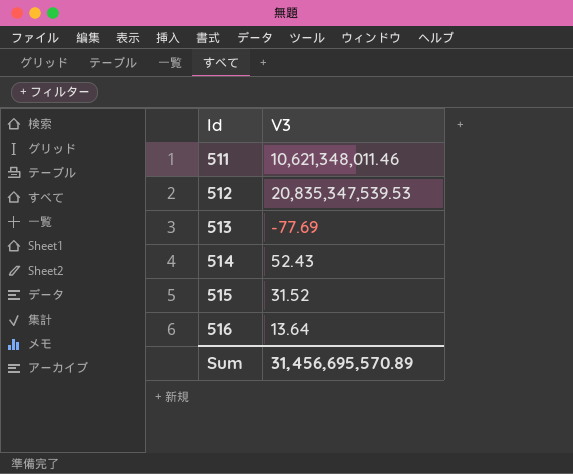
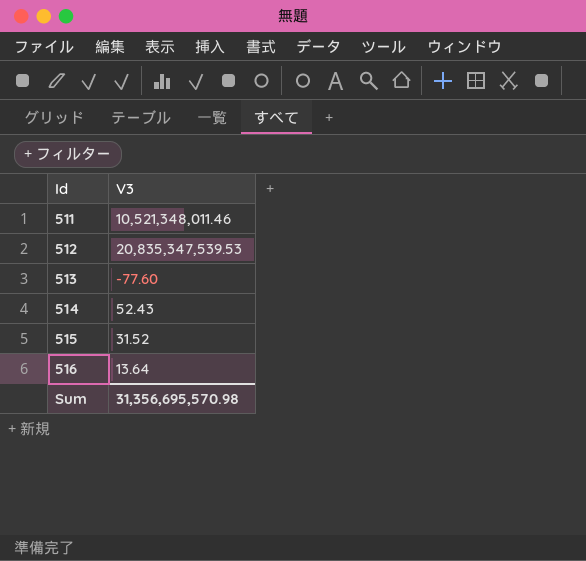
511 | V3: 10,621,348,011.46 -> 10,521,348,011.46
513 | V3: -77.69 -> -77.60
Sum | V3: 31,456,695,570.89 -> 31,356,695,570.98

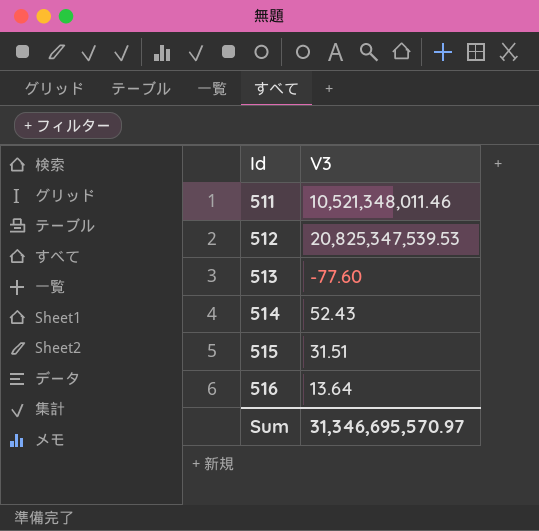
512 | V3: 20,835,347,539.53 -> 20,825,347,539.53
515 | V3: 31.52 -> 31.51
Sum | V3: 31,356,695,570.98 -> 31,346,695,570.97

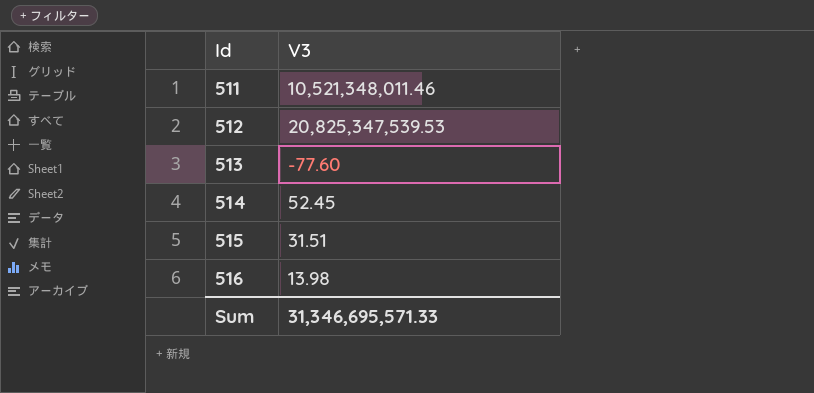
514 | V3: 52.43 -> 52.45
516 | V3: 13.64 -> 13.98
Sum | V3: 31,346,695,570.97 -> 31,346,695,571.33

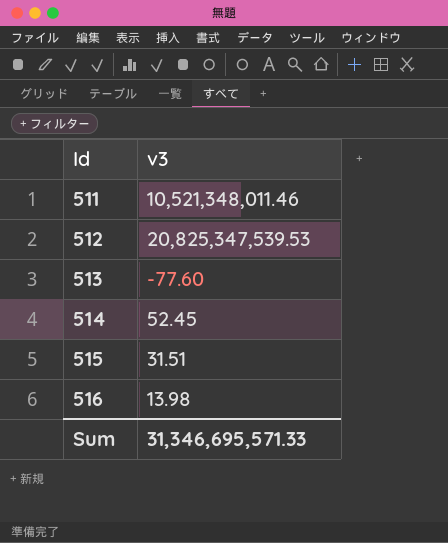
column name: V3 -> v3

